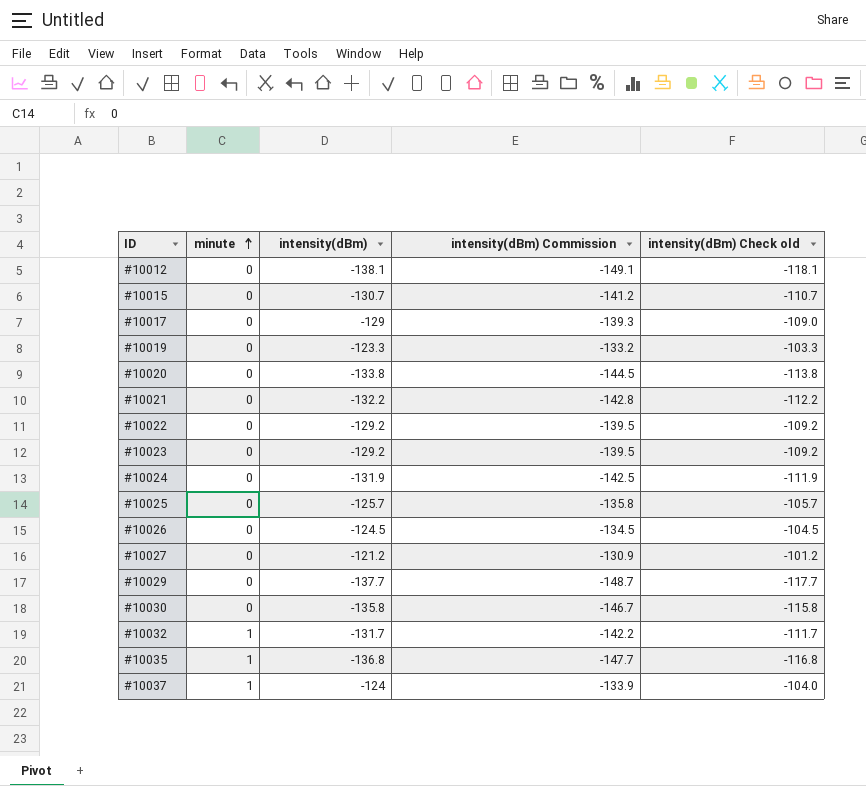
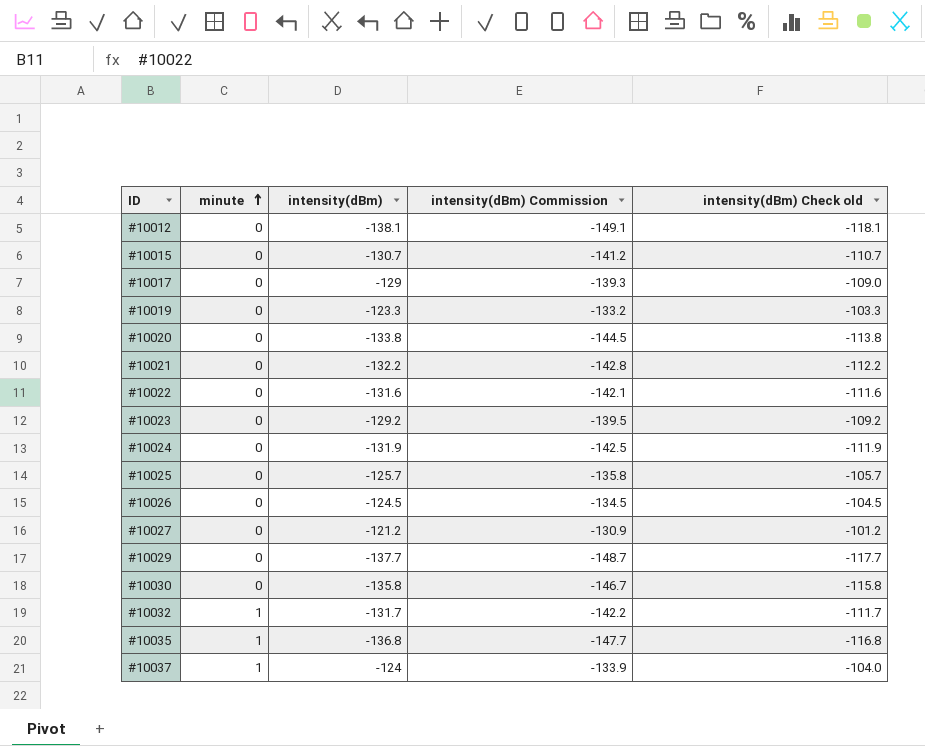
#10022 | intensity(dBm): -129.2 -> -131.6
#10022 | intensity(dBm) Commission: -139.5 -> -142.1
#10022 | intensity(dBm) Check old: -109.2 -> -111.6

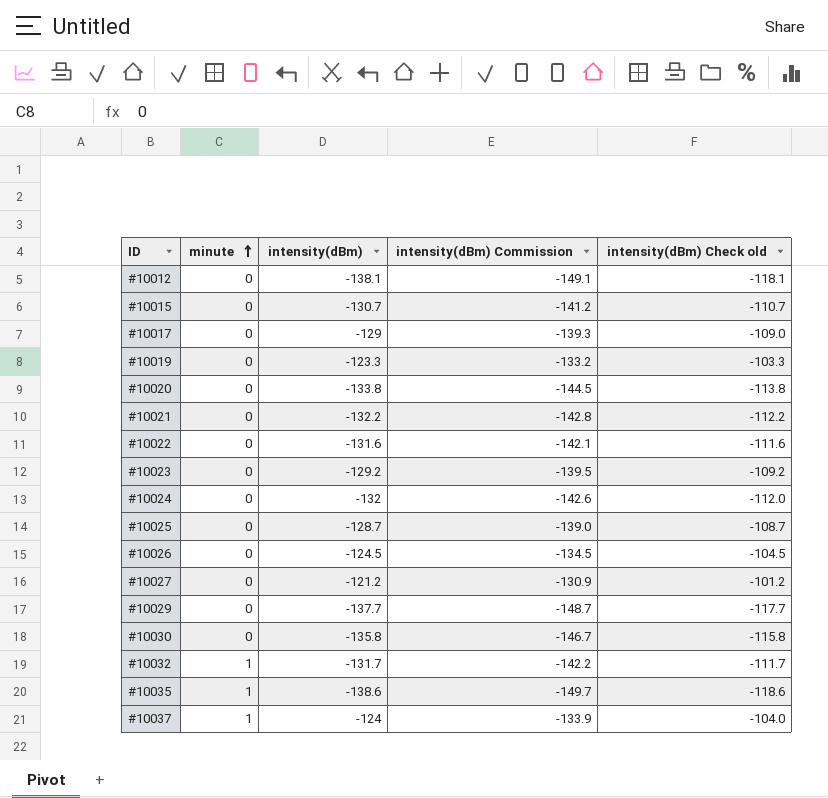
#10024 | intensity(dBm): -131.9 -> -132
#10024 | intensity(dBm) Commission: -142.5 -> -142.6
#10024 | intensity(dBm) Check old: -111.9 -> -112.0
#10025 | intensity(dBm): -125.7 -> -128.7
#10025 | intensity(dBm) Commission: -135.8 -> -139.0
#10025 | intensity(dBm) Check old: -105.7 -> -108.7
#10035 | intensity(dBm): -136.8 -> -138.6
#10035 | intensity(dBm) Commission: -147.7 -> -149.7
#10035 | intensity(dBm) Check old: -116.8 -> -118.6

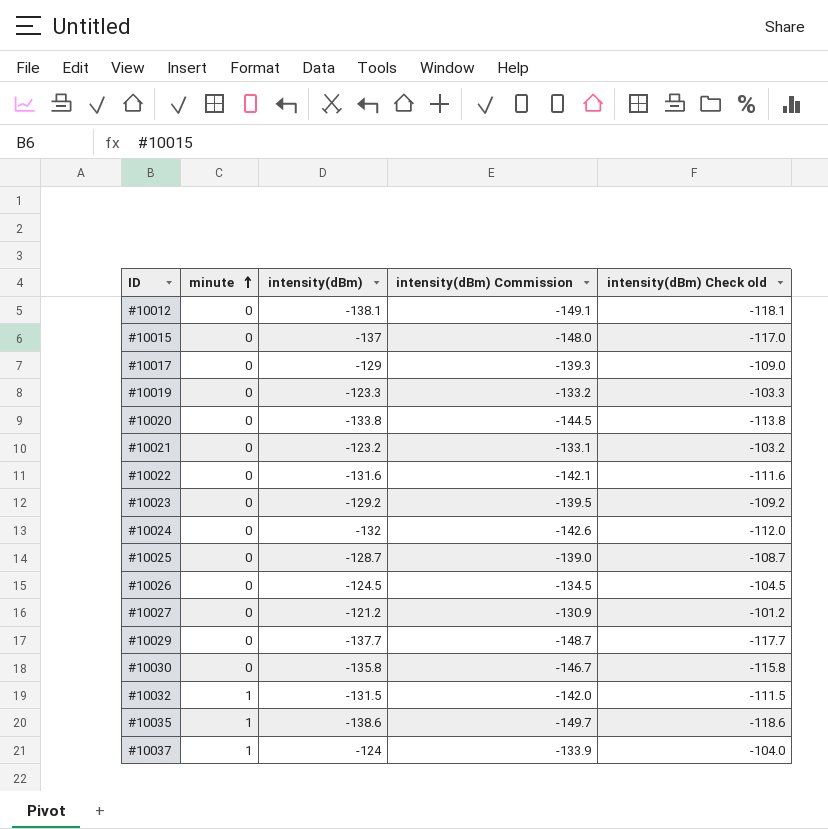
#10015 | intensity(dBm): -130.7 -> -137
#10015 | intensity(dBm) Commission: -141.2 -> -148.0
#10015 | intensity(dBm) Check old: -110.7 -> -117.0
#10021 | intensity(dBm): -132.2 -> -123.2
#10021 | intensity(dBm) Commission: -142.8 -> -133.1
#10021 | intensity(dBm) Check old: -112.2 -> -103.2
#10032 | intensity(dBm): -131.7 -> -131.5
#10032 | intensity(dBm) Commission: -142.2 -> -142.0
#10032 | intensity(dBm) Check old: -111.7 -> -111.5

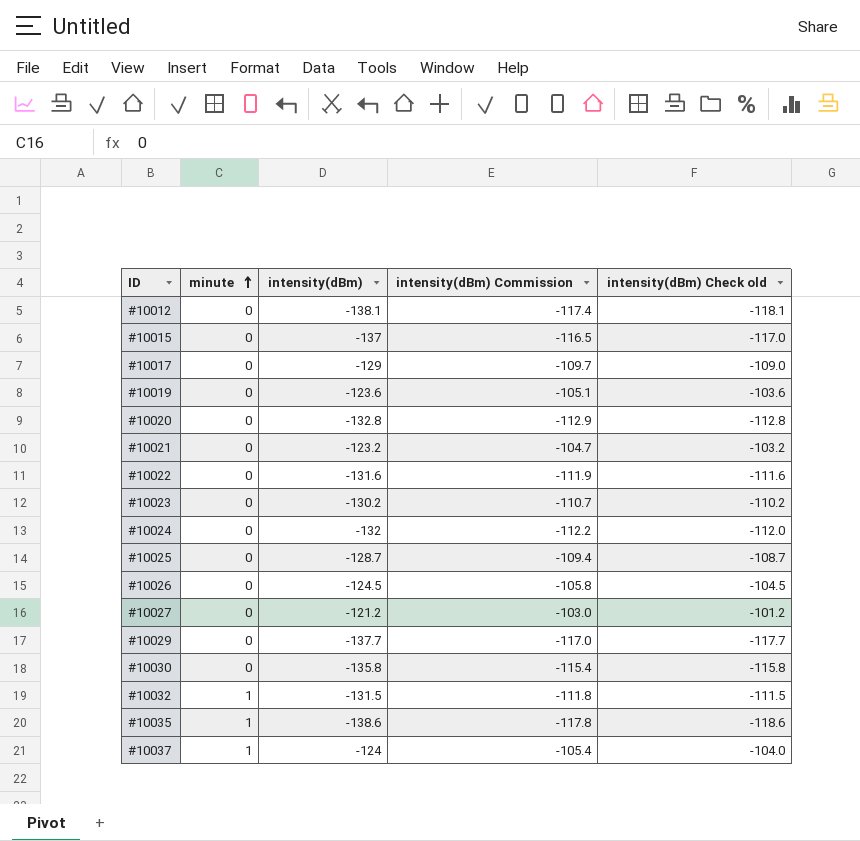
column intensity(dBm) Commission | formula: [intensity(dBm)] * 1.08 -> [intensity(dBm)] * 0.85
#10019 | intensity(dBm): -123.3 -> -123.6
#10019 | intensity(dBm) Check old: -103.3 -> -103.6
#10020 | intensity(dBm): -133.8 -> -132.8
#10020 | intensity(dBm) Check old: -113.8 -> -112.8
#10023 | intensity(dBm): -129.2 -> -130.2
#10023 | intensity(dBm) Check old: -109.2 -> -110.2

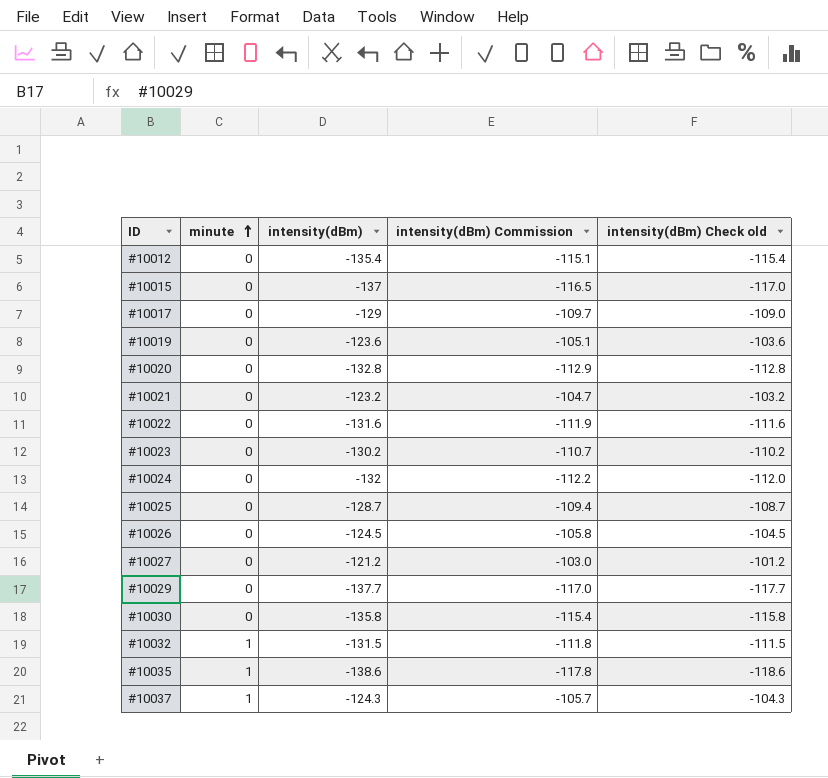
#10012 | intensity(dBm): -138.1 -> -135.4
#10012 | intensity(dBm) Commission: -117.4 -> -115.1
#10012 | intensity(dBm) Check old: -118.1 -> -115.4
#10037 | intensity(dBm): -124 -> -124.3
#10037 | intensity(dBm) Commission: -105.4 -> -105.7
#10037 | intensity(dBm) Check old: -104.0 -> -104.3

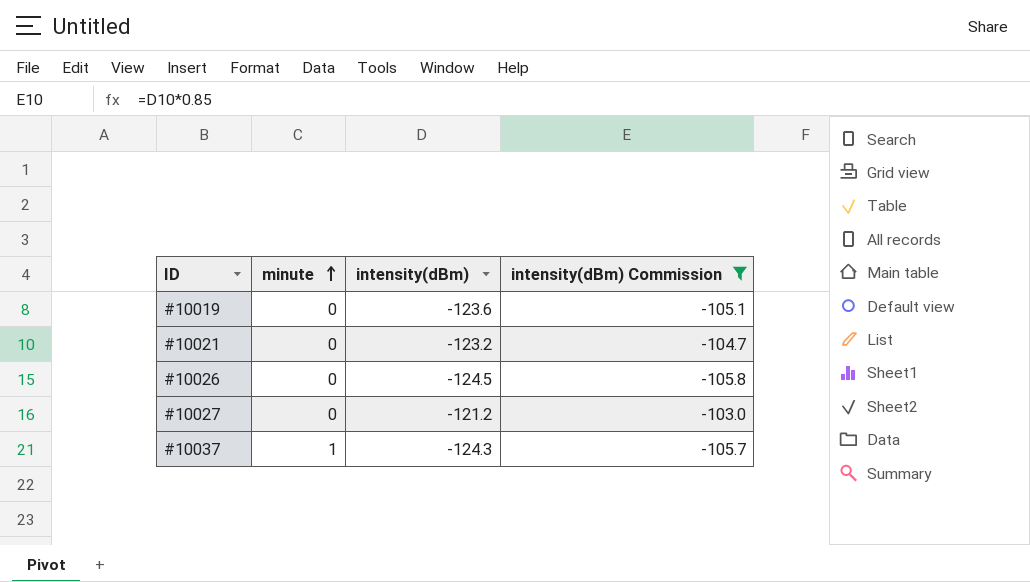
filter: none -> intensity(dBm) Commission >= -105.8
column intensity(dBm) Check old | formula: [intensity(dBm)] + 20 -> none

